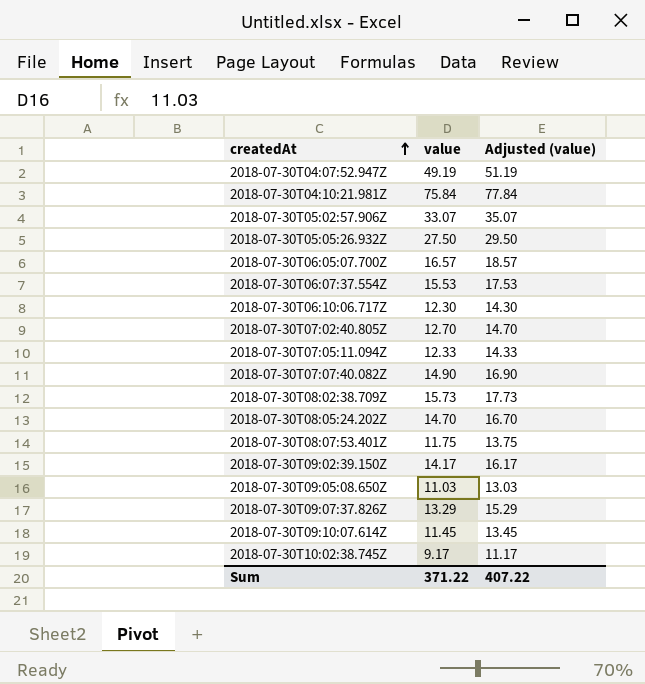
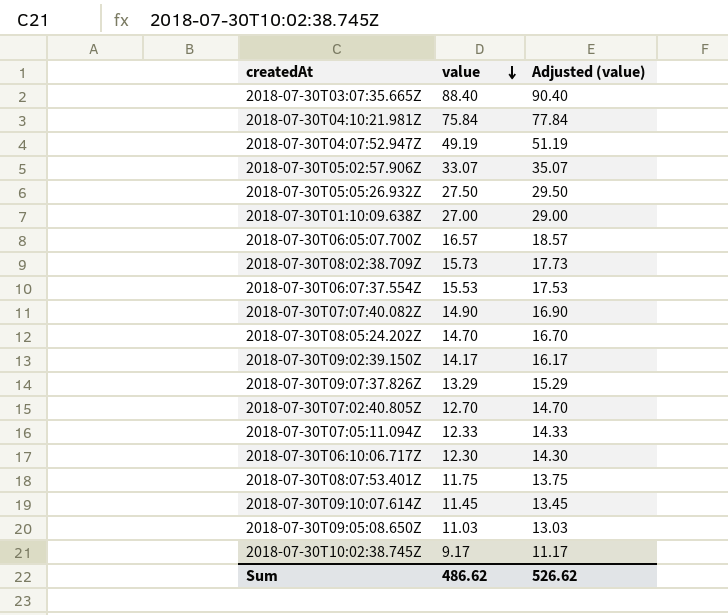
row order: createdAt ascending -> value descending
row 2018-07-30T03:07:35.665Z: none -> 88.40 | 90.40
row 2018-07-30T01:10:09.638Z: none -> 27.00 | 29.00
Sum | value: 371.22 -> 486.62
Sum | Adjusted (value): 407.22 -> 526.62

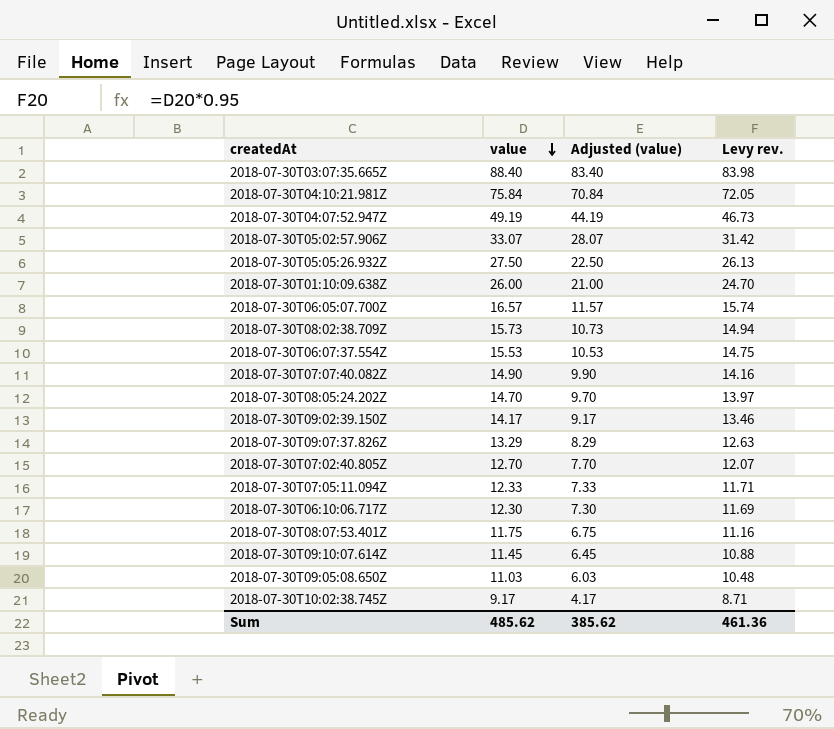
column Adjusted (value) | formula: [value] + 2 -> [value] - 5
column Levy rev. | formula: none -> [value] * 0.95
2018-07-30T01:10:09.638Z | value: 27.00 -> 26.00
Sum | value: 486.62 -> 485.62
Sum | Adjusted (value): 526.62 -> 385.62

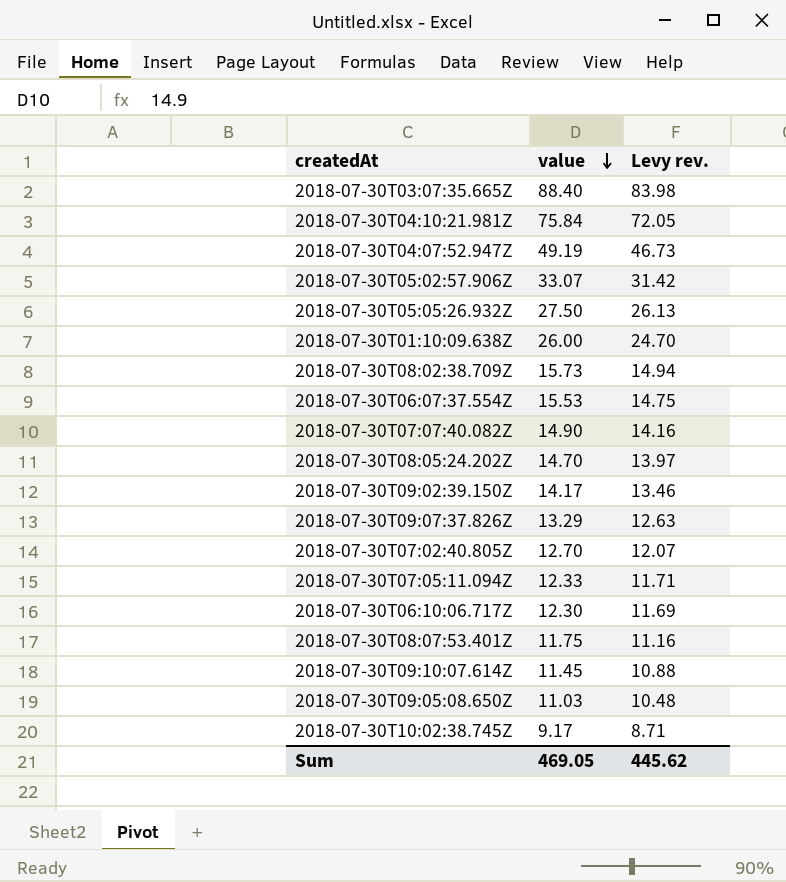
column Adjusted (value) | formula: [value] - 5 -> none
row 2018-07-30T06:05:07.700Z: 16.57 | 11.57 | 15.74 -> none
Sum | value: 485.62 -> 469.05
Sum | Levy rev.: 461.36 -> 445.62

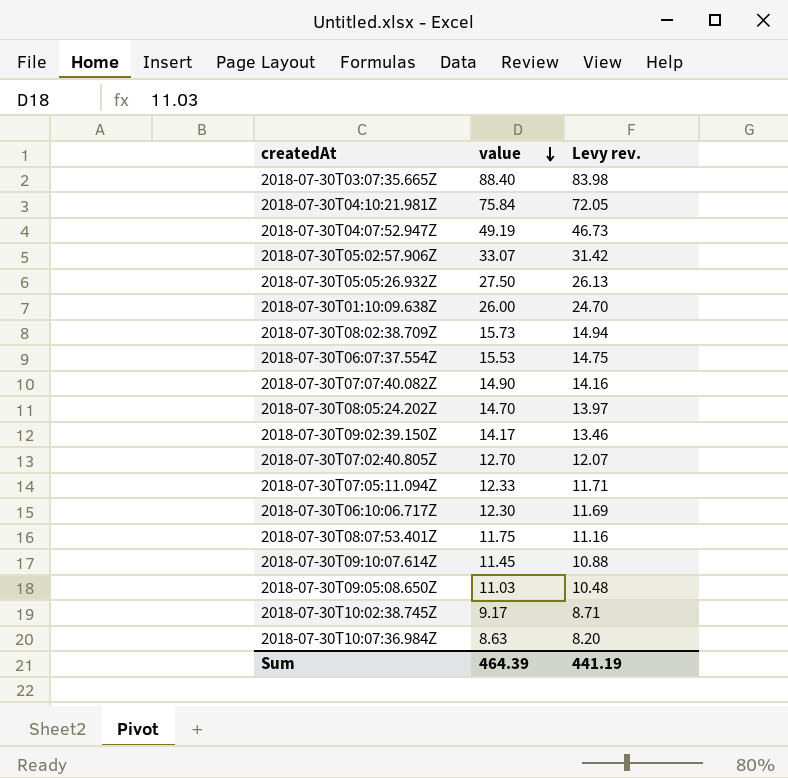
row 2018-07-30T09:07:37.826Z: 13.29 | 12.63 -> none
row 2018-07-30T10:07:36.984Z: none -> 8.63 | 8.20
Sum | value: 469.05 -> 464.39
Sum | Levy rev.: 445.62 -> 441.19

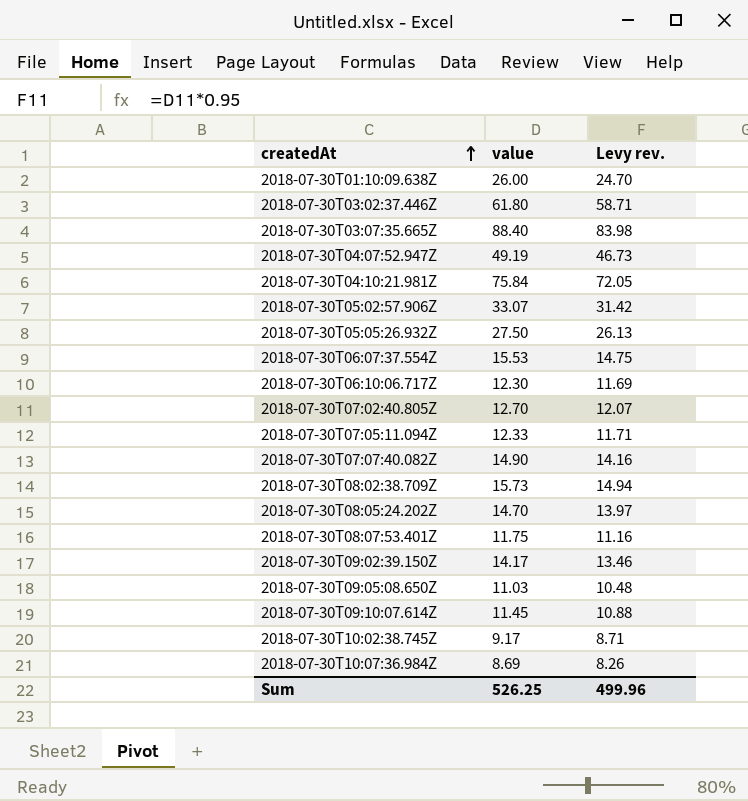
row order: value descending -> createdAt ascending
row 2018-07-30T03:02:37.446Z: none -> 61.80 | 58.71
2018-07-30T10:07:36.984Z | value: 8.63 -> 8.69
2018-07-30T10:07:36.984Z | Levy rev.: 8.20 -> 8.26
Sum | value: 464.39 -> 526.25
Sum | Levy rev.: 441.19 -> 499.96

